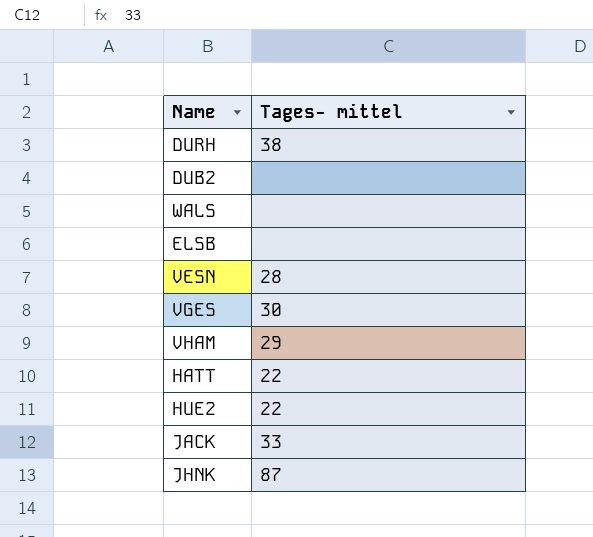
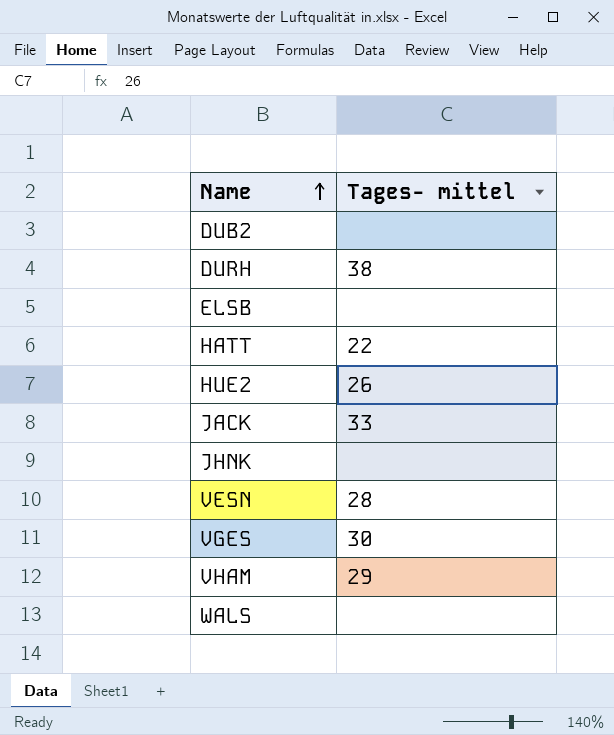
row order: none -> Name ascending
HUE2 | Tages- mittel: 22 -> 26
JHNK | Tages- mittel: 87 -> none

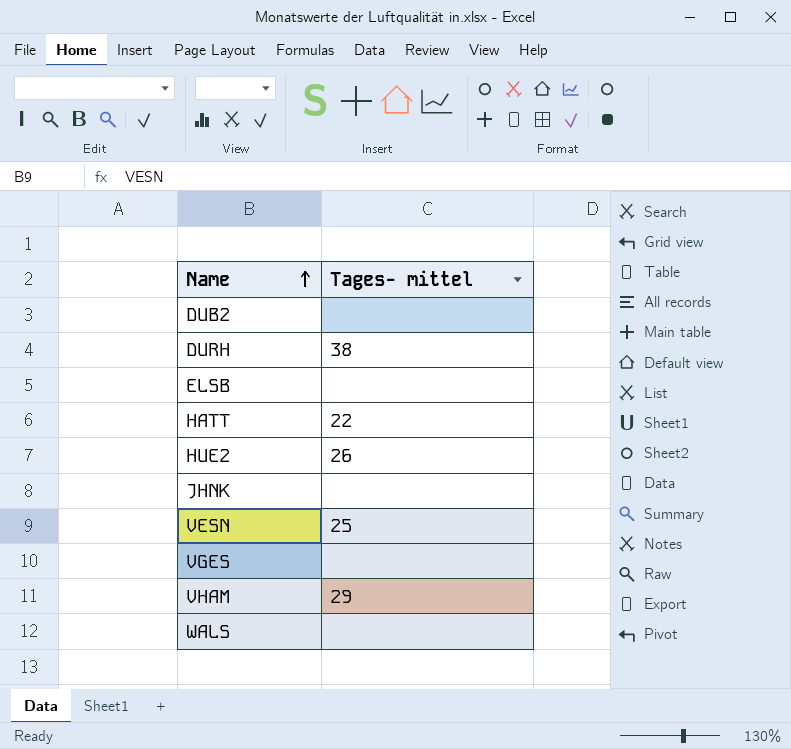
row JACK: 33 -> none
VESN | Tages- mittel: 28 -> 25
VGES | Tages- mittel: 30 -> none

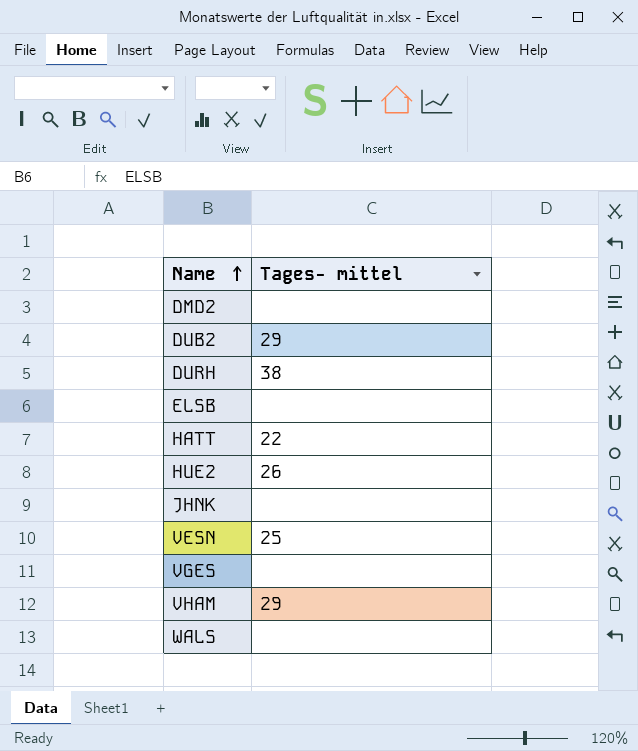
row DMD2: none -> none
DUB2 | Tages- mittel: none -> 29

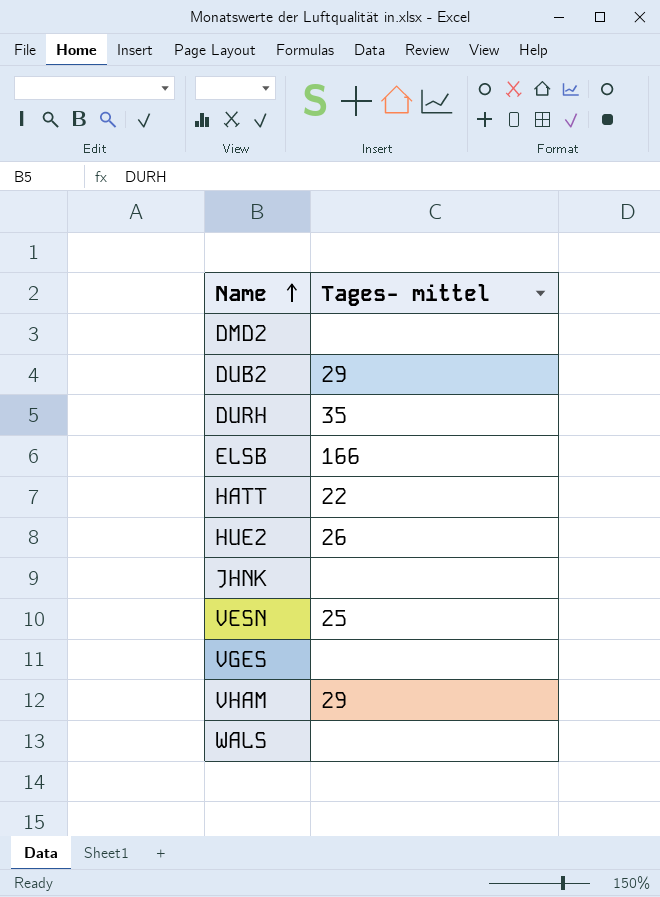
DURH | Tages- mittel: 38 -> 35
ELSB | Tages- mittel: none -> 166

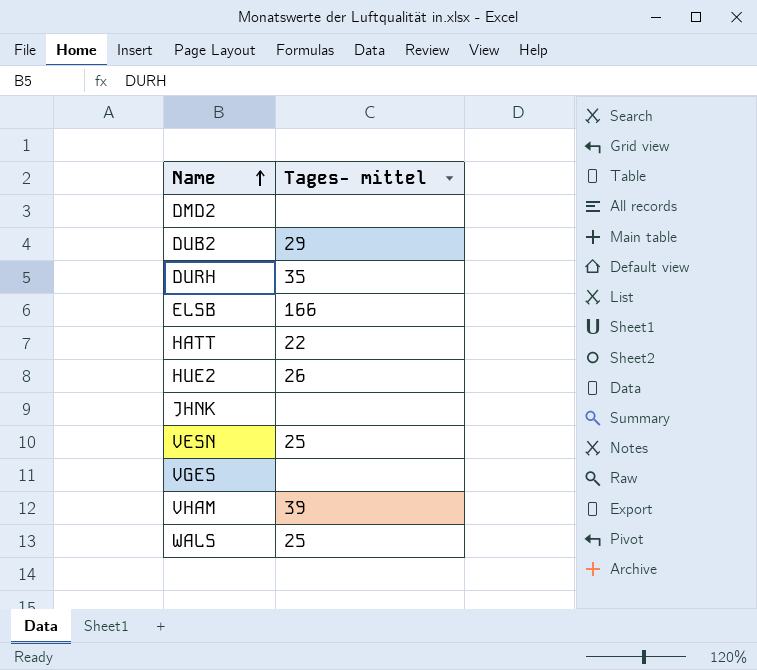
VHAM | Tages- mittel: 29 -> 39
WALS | Tages- mittel: none -> 25

